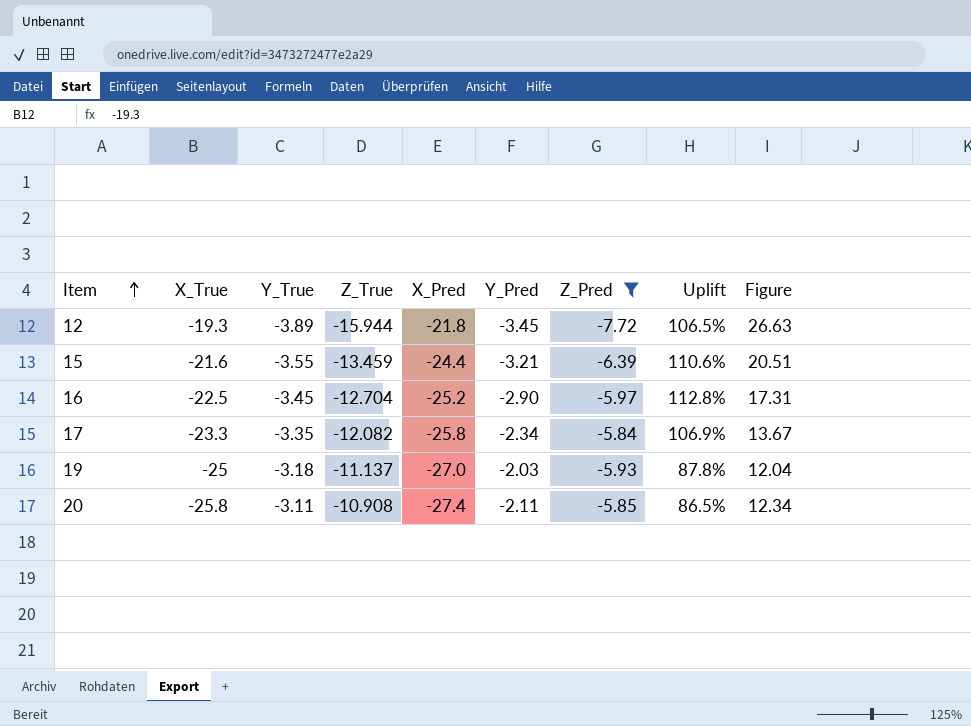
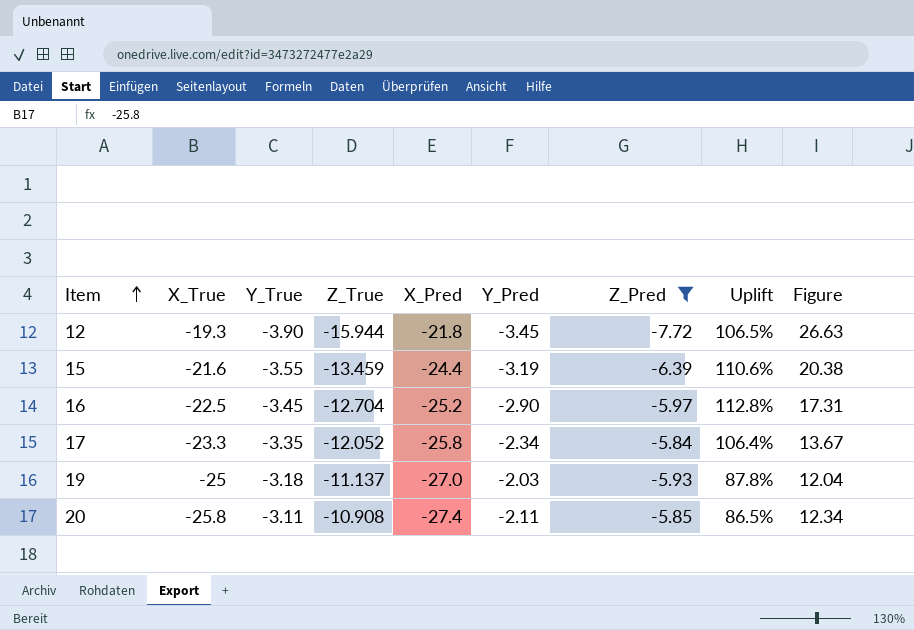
12 | Y_True: -3.89 -> -3.90
15 | Y_Pred: -3.21 -> -3.19
15 | Figure: 20.51 -> 20.38
17 | Z_True: -12.082 -> -12.052
17 | Uplift: 106.9% -> 106.4%

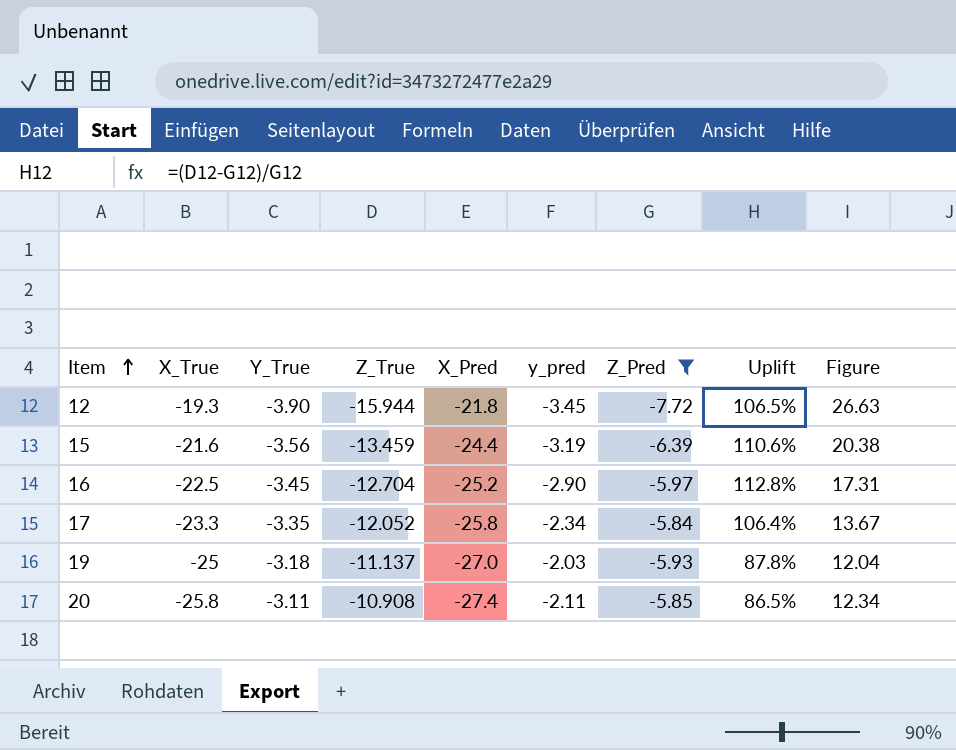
column name: Y_Pred -> y_pred
15 | Y_True: -3.55 -> -3.56

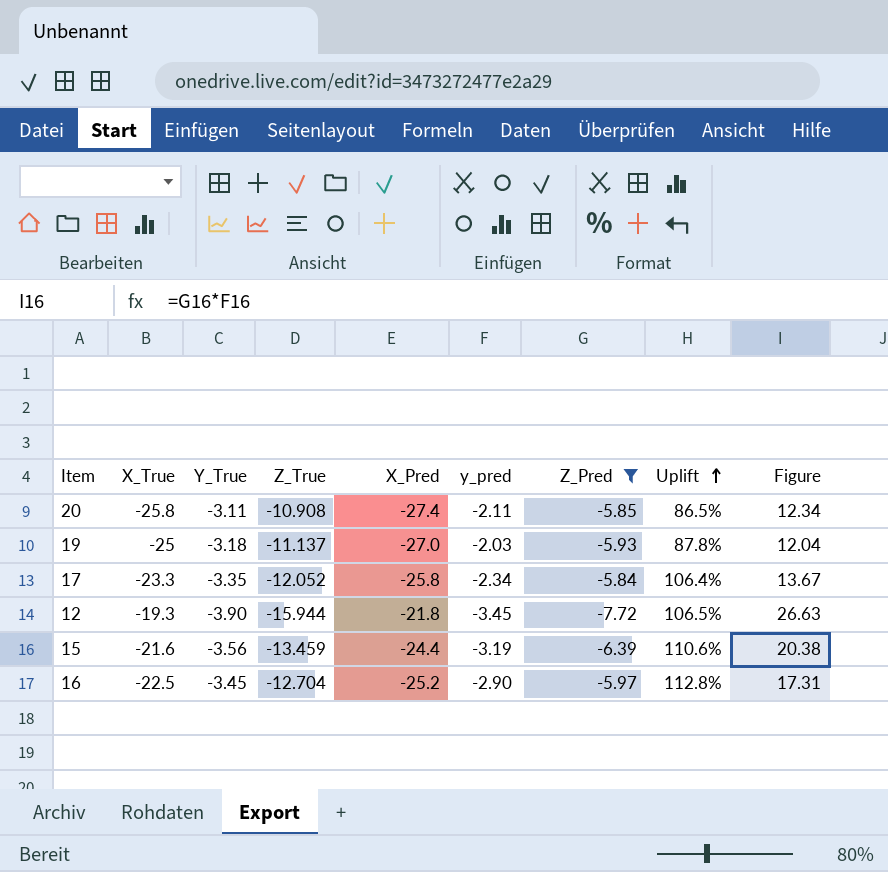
row order: Item ascending -> Uplift ascending

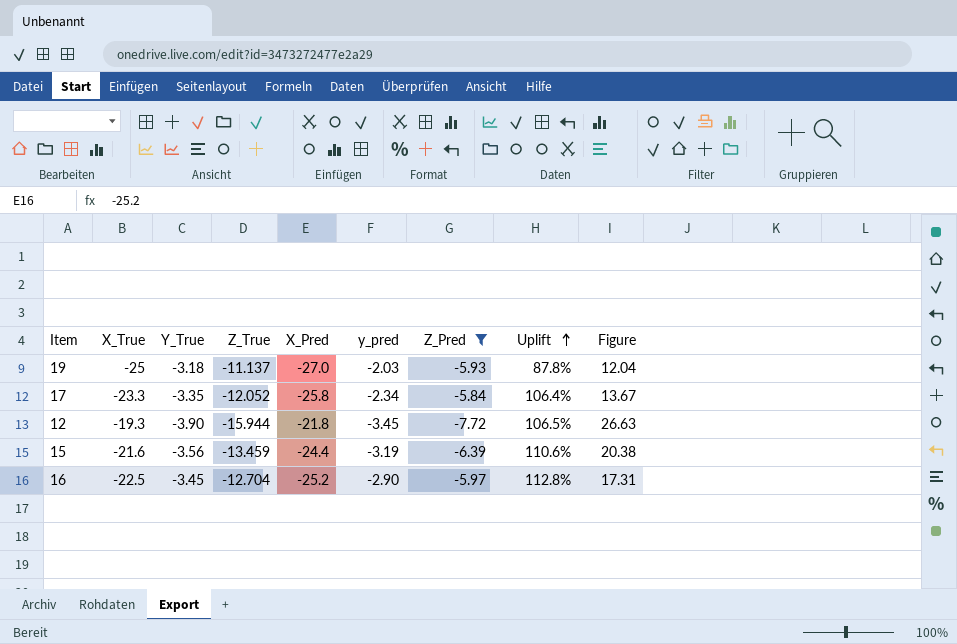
row 20: -25.8 | -3.11 | -10.908 | -27.4 | -2.11 | -5.85 | 86.5% | 12.34 -> none

